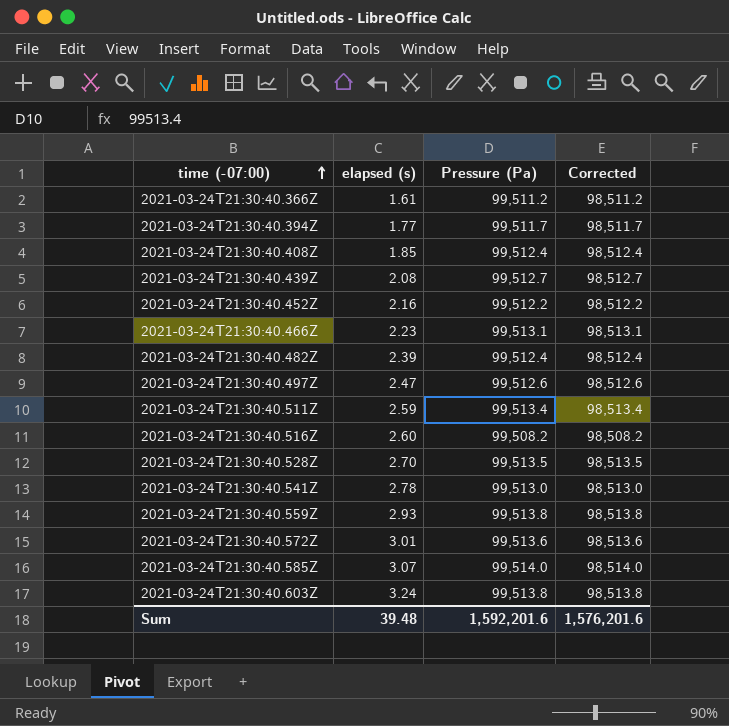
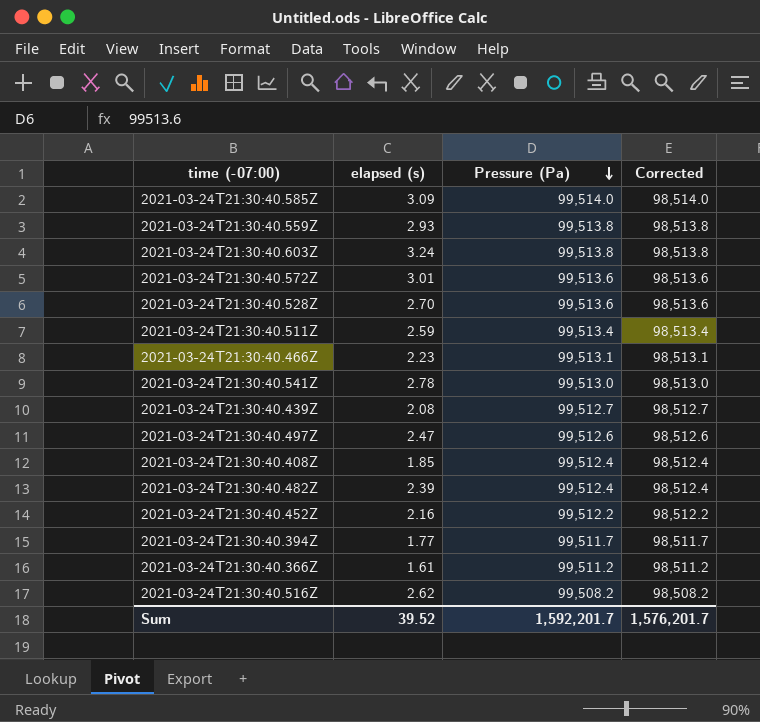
row order: time (-07:00) ascending -> Pressure (Pa) descending
2021-03-24T21:30:40.585Z | elapsed (s): 3.07 -> 3.09
2021-03-24T21:30:40.528Z | Pressure (Pa): 99,513.5 -> 99,513.6
2021-03-24T21:30:40.528Z | Corrected: 98,513.5 -> 98,513.6
2021-03-24T21:30:40.516Z | elapsed (s): 2.60 -> 2.62
Sum | elapsed (s): 39.48 -> 39.52
Sum | Pressure (Pa): 1,592,201.6 -> 1,592,201.7
Sum | Corrected: 1,576,201.6 -> 1,576,201.7

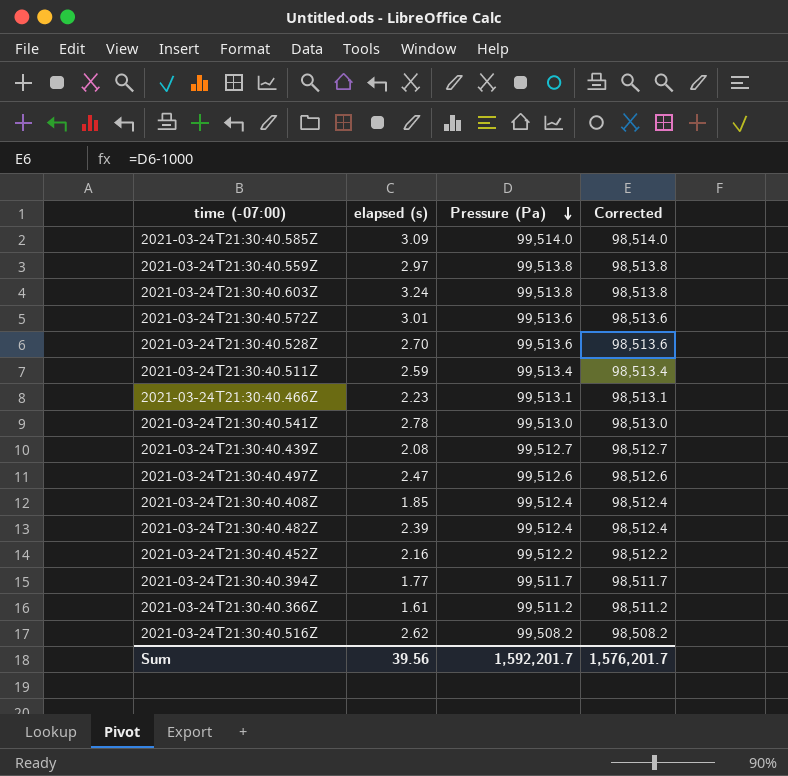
2021-03-24T21:30:40.559Z | elapsed (s): 2.93 -> 2.97
Sum | elapsed (s): 39.52 -> 39.56

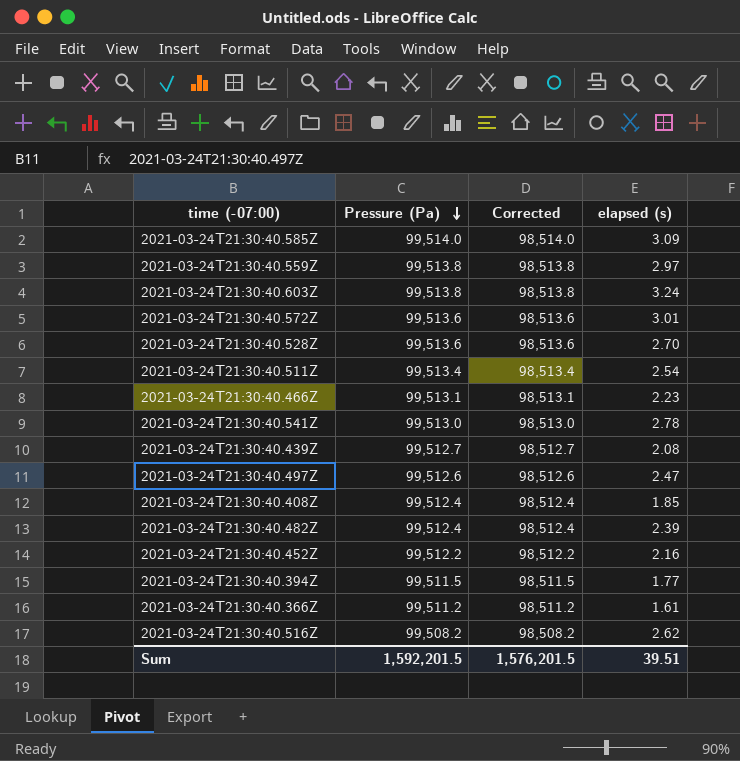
column elapsed (s) | position: 2 -> 4
2021-03-24T21:30:40.511Z | elapsed (s): 2.59 -> 2.54
2021-03-24T21:30:40.394Z | Pressure (Pa): 99,511.7 -> 99,511.5
2021-03-24T21:30:40.394Z | Corrected: 98,511.7 -> 98,511.5
Sum | Pressure (Pa): 1,592,201.7 -> 1,592,201.5
Sum | Corrected: 1,576,201.7 -> 1,576,201.5
Sum | elapsed (s): 39.56 -> 39.51

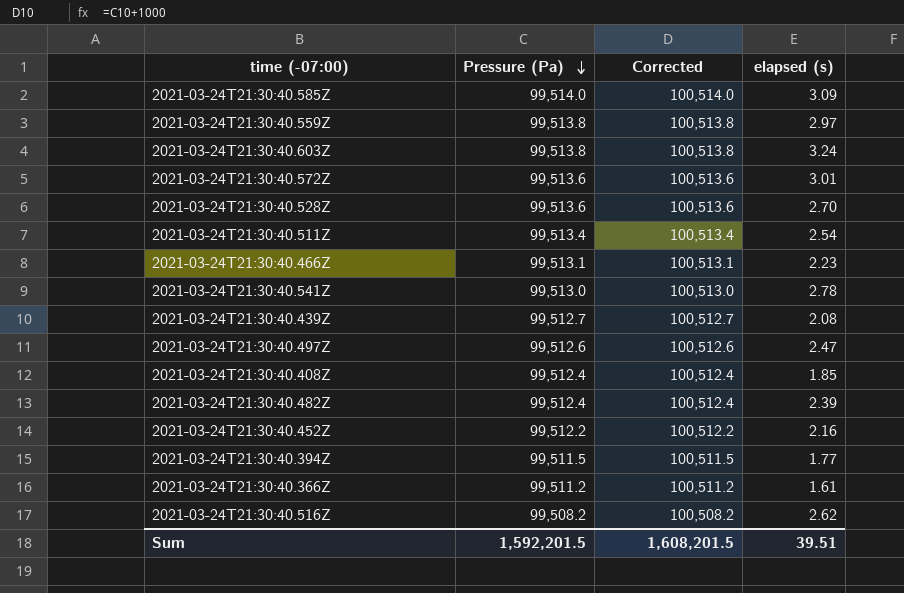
column Corrected | formula: [Pressure (Pa)] - 1000 -> [Pressure (Pa)] + 1000
Sum | Corrected: 1,576,201.5 -> 1,608,201.5

